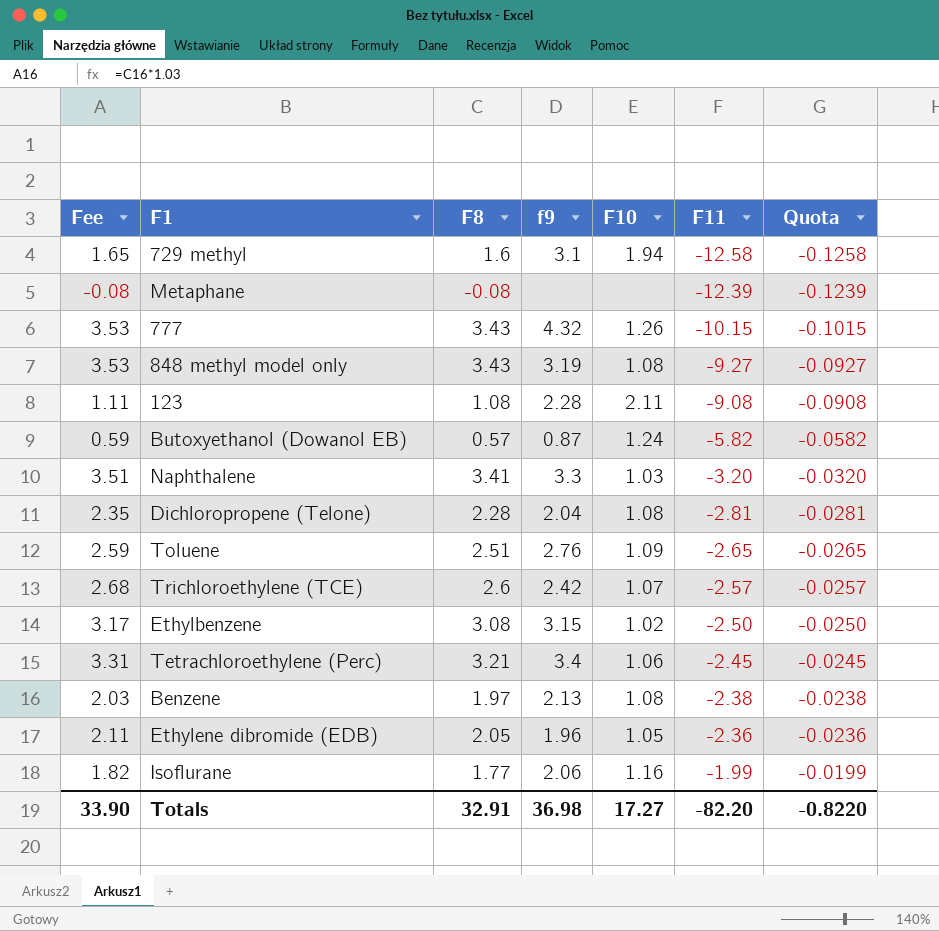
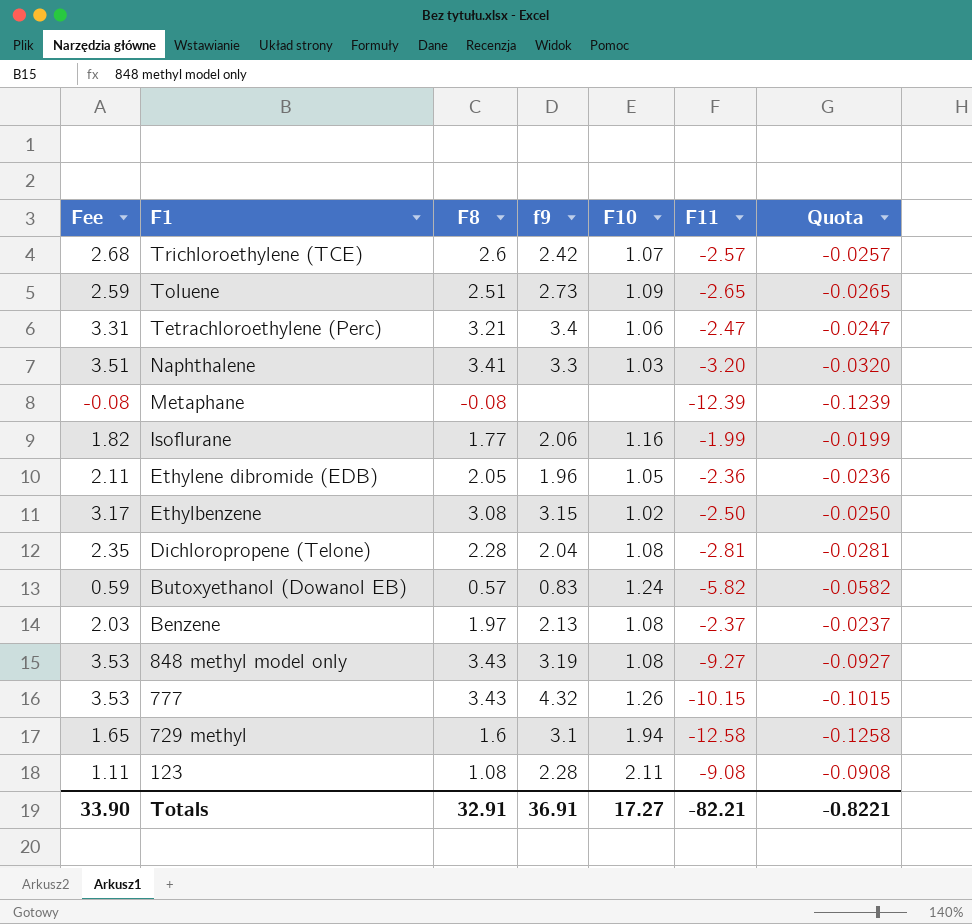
row order: F11 ascending -> F1 descending
Toluene | f9: 2.76 -> 2.73
Tetrachloroethylene (Perc) | F11: -2.45 -> -2.47
Tetrachloroethylene (Perc) | Quota: -0.0245 -> -0.0247
Butoxyethanol (Dowanol EB) | f9: 0.87 -> 0.83
Benzene | F11: -2.38 -> -2.37
Benzene | Quota: -0.0238 -> -0.0237
Totals | f9: 36.98 -> 36.91
Totals | F11: -82.20 -> -82.21
Totals | Quota: -0.8220 -> -0.8221

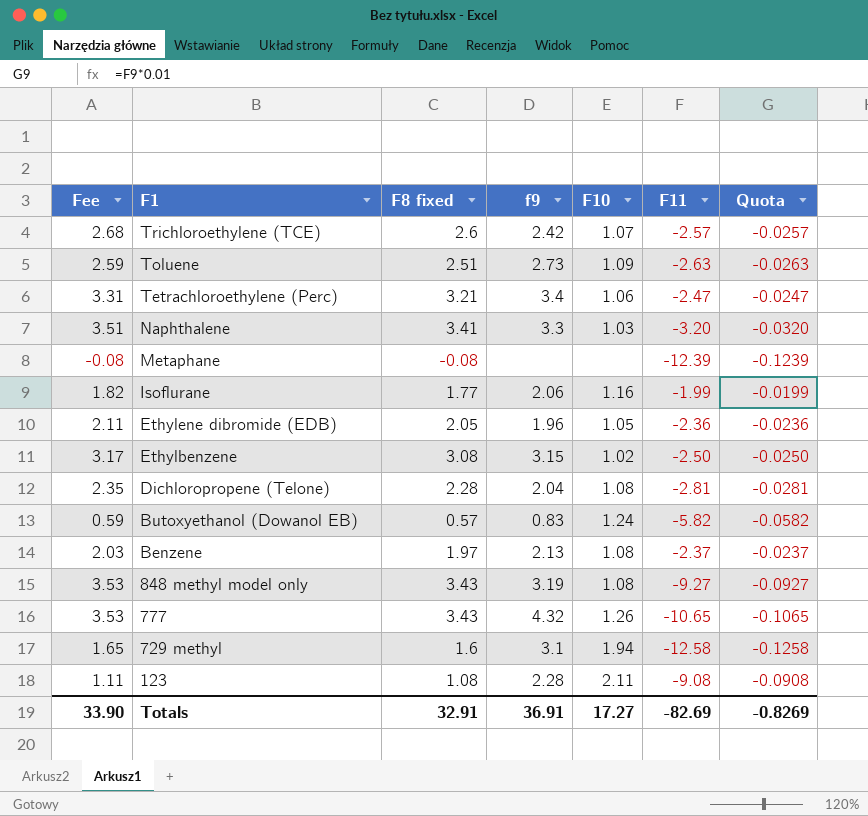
column name: F8 -> F8 fixed
Toluene | F11: -2.65 -> -2.63
Toluene | Quota: -0.0265 -> -0.0263
777 | F11: -10.15 -> -10.65
777 | Quota: -0.1015 -> -0.1065
Totals | F11: -82.21 -> -82.69
Totals | Quota: -0.8221 -> -0.8269

